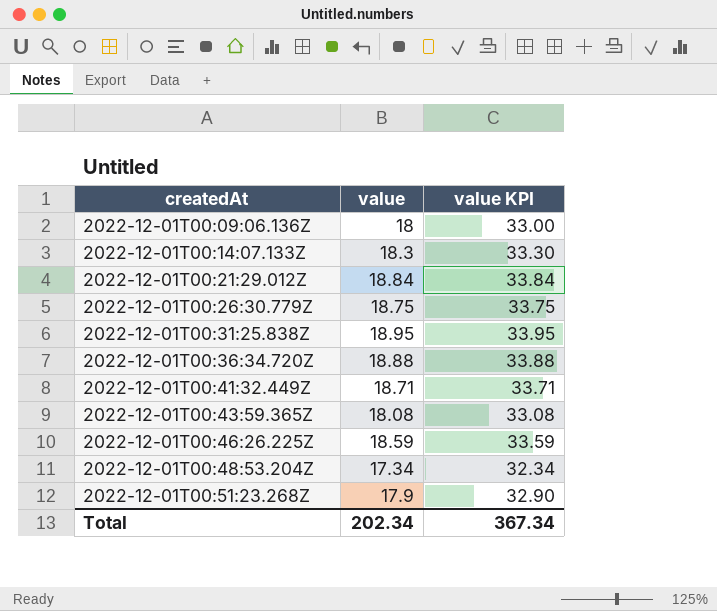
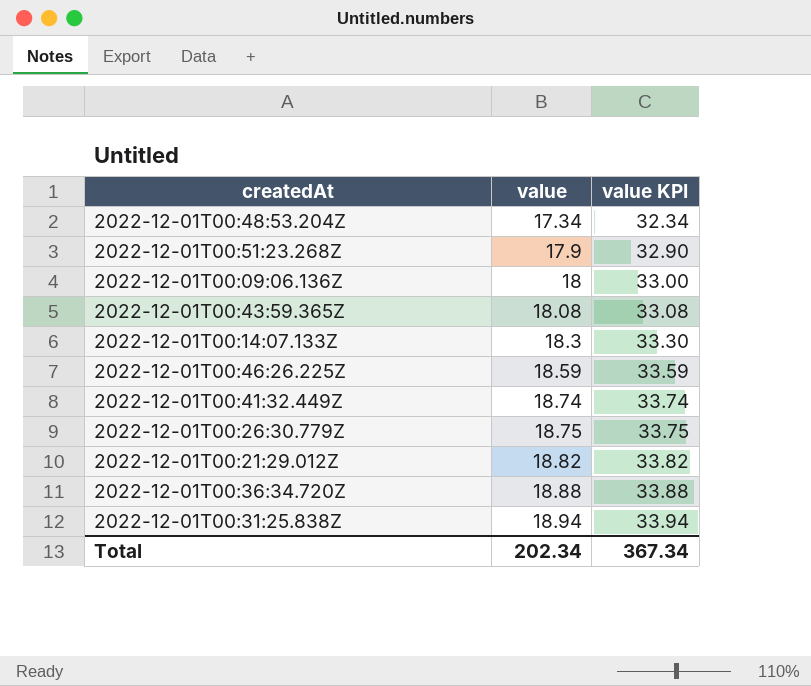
row order: createdAt ascending -> value ascending
2022-12-01T00:41:32.449Z | value: 18.71 -> 18.74
2022-12-01T00:41:32.449Z | value KPI: 33.71 -> 33.74
2022-12-01T00:21:29.012Z | value: 18.84 -> 18.82
2022-12-01T00:21:29.012Z | value KPI: 33.84 -> 33.82
2022-12-01T00:31:25.838Z | value: 18.95 -> 18.94
2022-12-01T00:31:25.838Z | value KPI: 33.95 -> 33.94

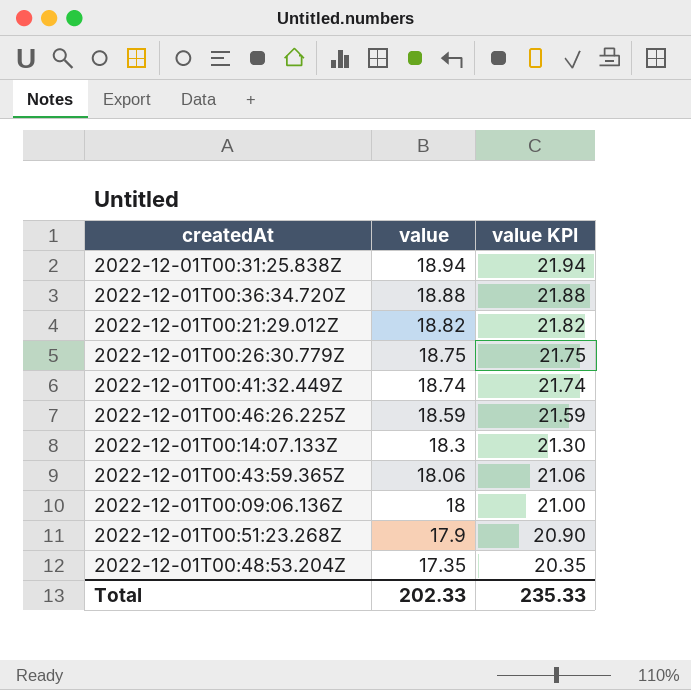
row order: value ascending -> value descending
column value KPI | formula: [value] + 15 -> [value] + 3
2022-12-01T00:43:59.365Z | value: 18.08 -> 18.06
2022-12-01T00:48:53.204Z | value: 17.34 -> 17.35
Total | value: 202.34 -> 202.33
Total | value KPI: 367.34 -> 235.33

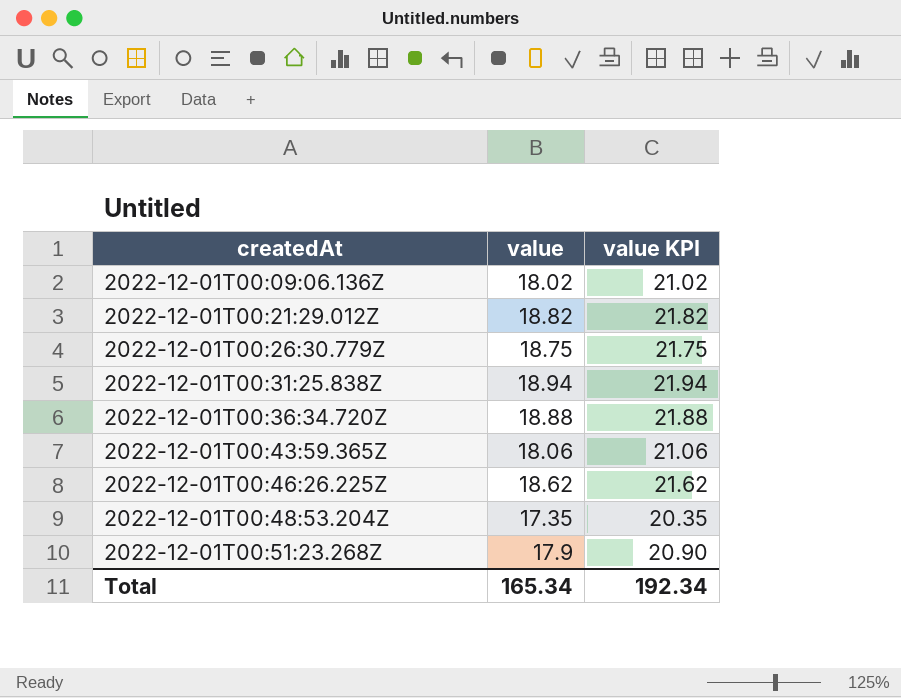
row order: value descending -> createdAt ascending
row 2022-12-01T00:41:32.449Z: 18.74 | 21.74 -> none
row 2022-12-01T00:14:07.133Z: 18.3 | 21.30 -> none
2022-12-01T00:09:06.136Z | value: 18 -> 18.02
2022-12-01T00:09:06.136Z | value KPI: 21.00 -> 21.02
2022-12-01T00:46:26.225Z | value: 18.59 -> 18.62
2022-12-01T00:46:26.225Z | value KPI: 21.59 -> 21.62
Total | value: 202.33 -> 165.34
Total | value KPI: 235.33 -> 192.34

